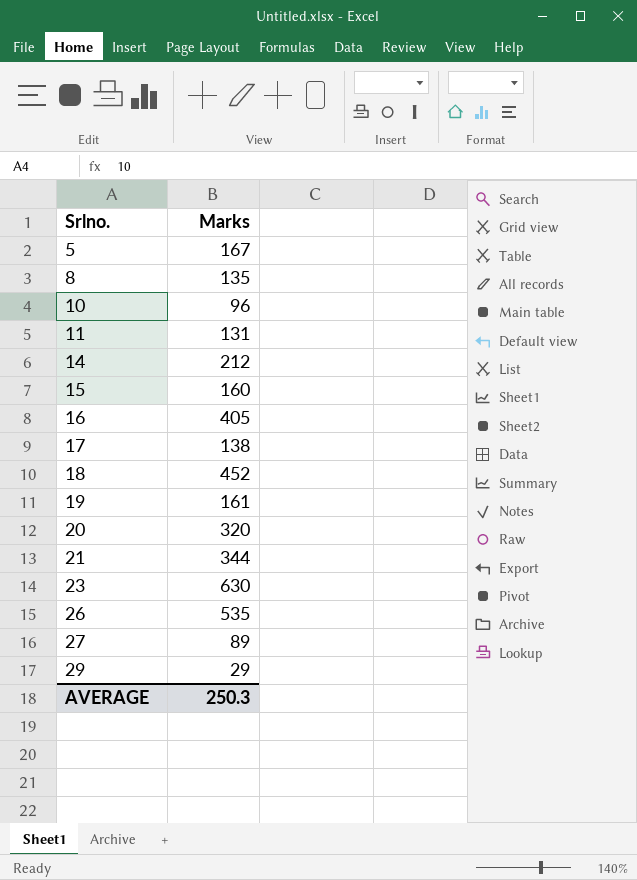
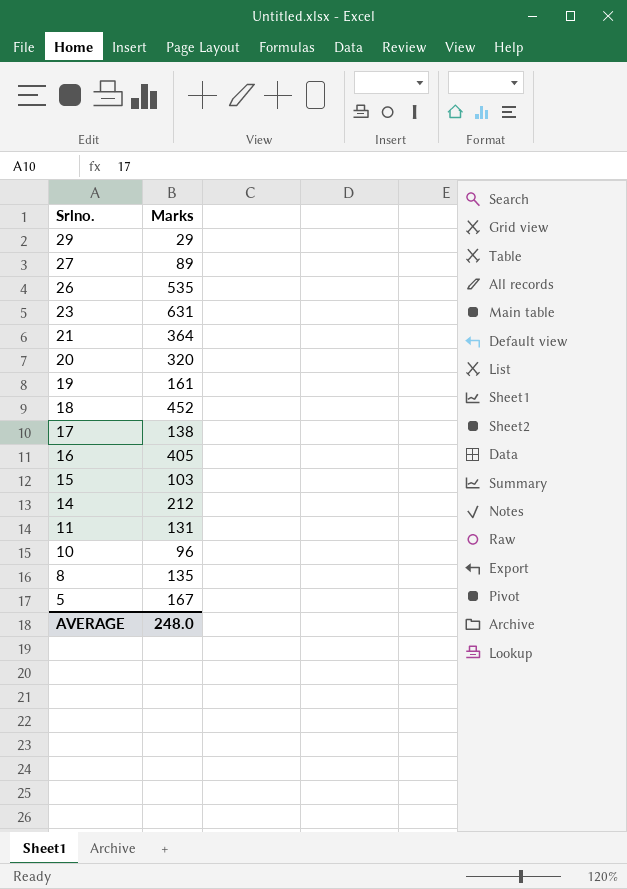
row order: Srlno. ascending -> Srlno. descending
23 | Marks: 630 -> 631
21 | Marks: 344 -> 364
15 | Marks: 160 -> 103
AVERAGE | Marks: 250.3 -> 248.0

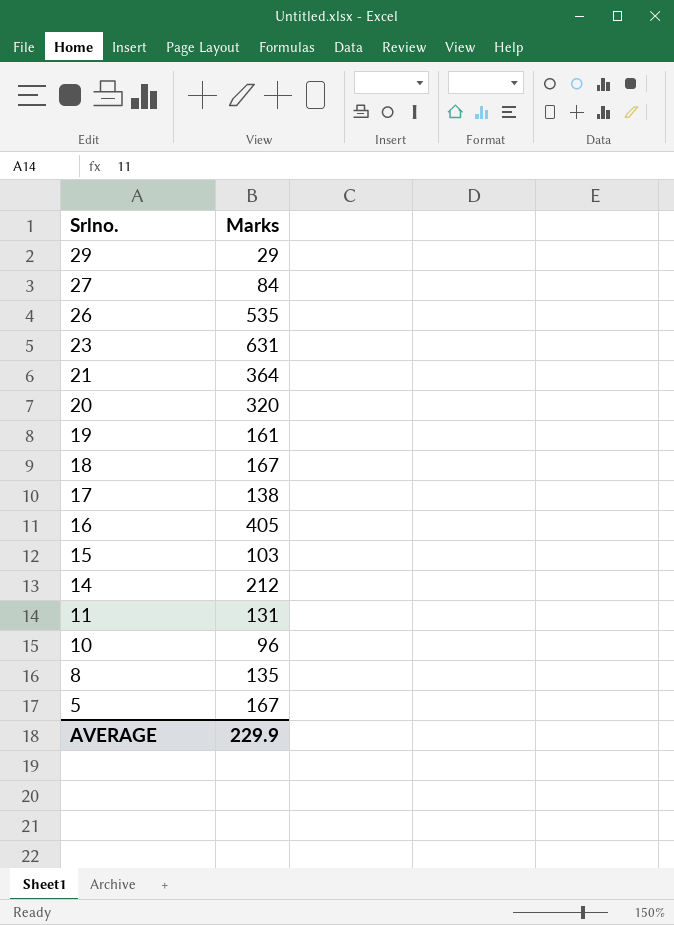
27 | Marks: 89 -> 84
18 | Marks: 452 -> 167
AVERAGE | Marks: 248.0 -> 229.9

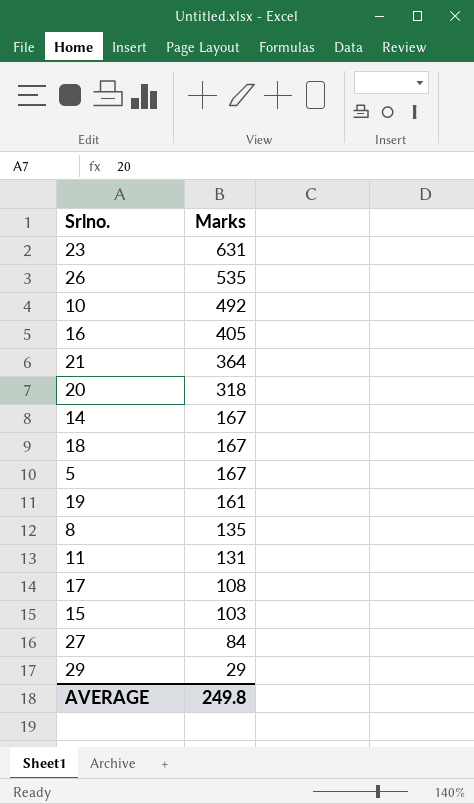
row order: Srlno. descending -> Marks descending
10 | Marks: 96 -> 492
20 | Marks: 320 -> 318
14 | Marks: 212 -> 167
17 | Marks: 138 -> 108
AVERAGE | Marks: 229.9 -> 249.8

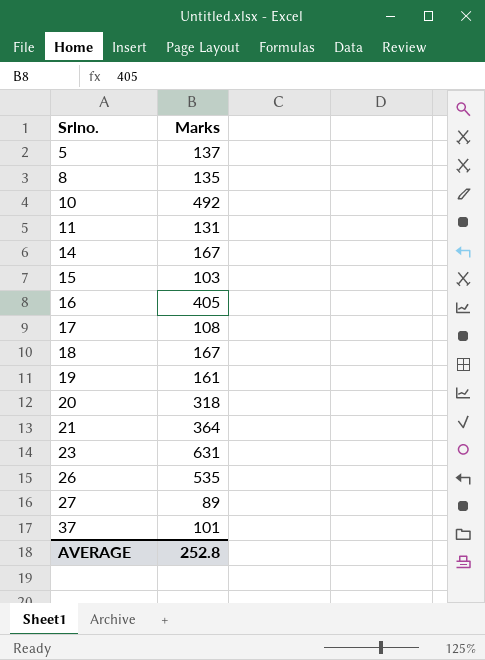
row order: Marks descending -> Srlno. ascending
row 29: 29 -> none
5 | Marks: 167 -> 137
27 | Marks: 84 -> 89
row 37: none -> 101
AVERAGE | Marks: 249.8 -> 252.8

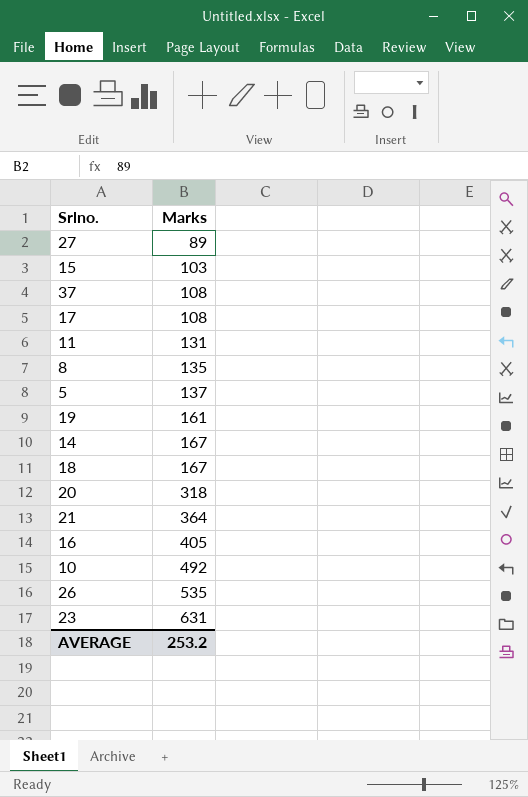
row order: Srlno. ascending -> Marks ascending
37 | Marks: 101 -> 108
AVERAGE | Marks: 252.8 -> 253.2

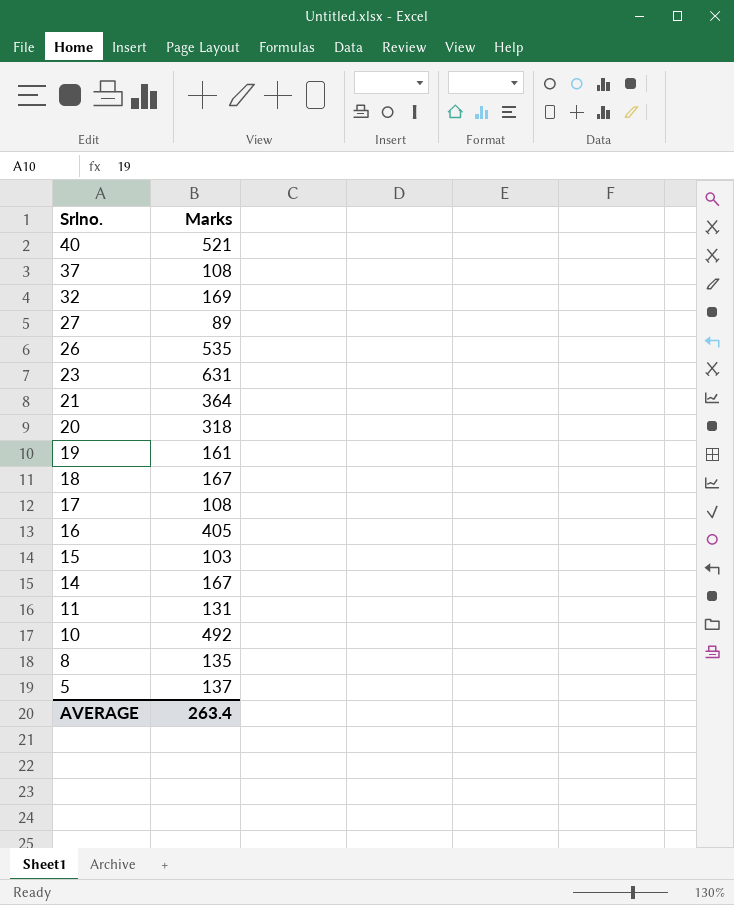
row order: Marks ascending -> Srlno. descending
row 40: none -> 521
row 32: none -> 169
AVERAGE | Marks: 253.2 -> 263.4

